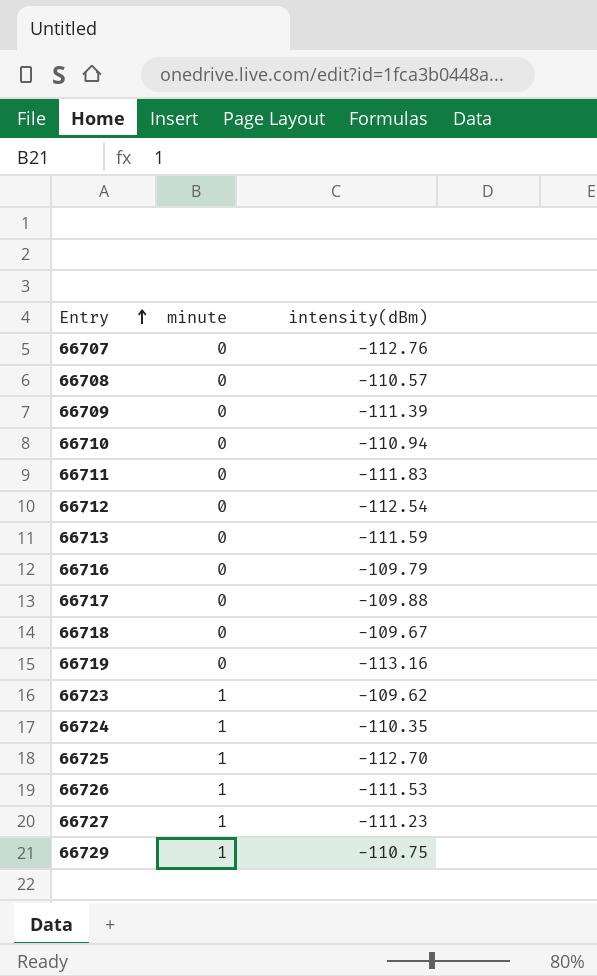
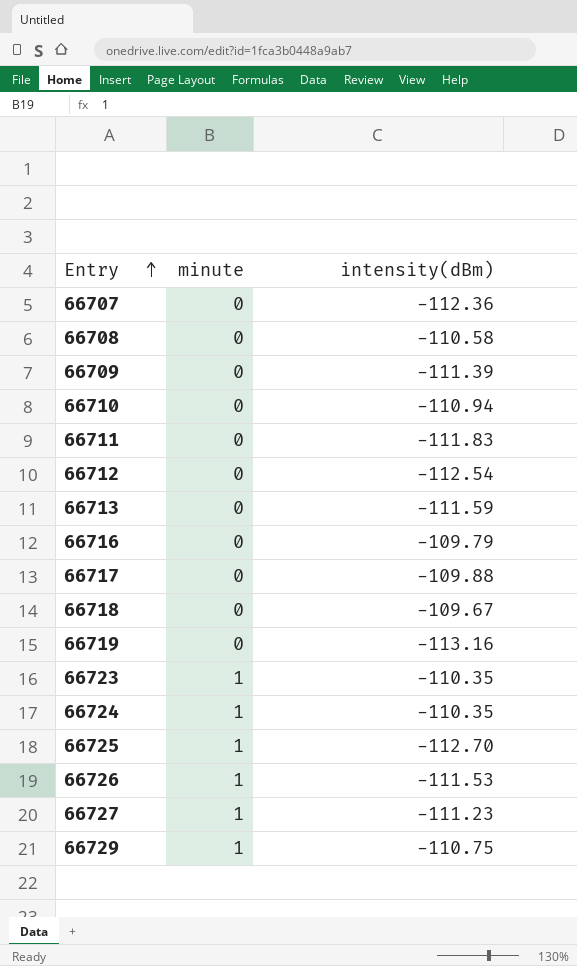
66707 | intensity(dBm): -112.76 -> -112.36
66708 | intensity(dBm): -110.57 -> -110.58
66723 | intensity(dBm): -109.62 -> -110.35

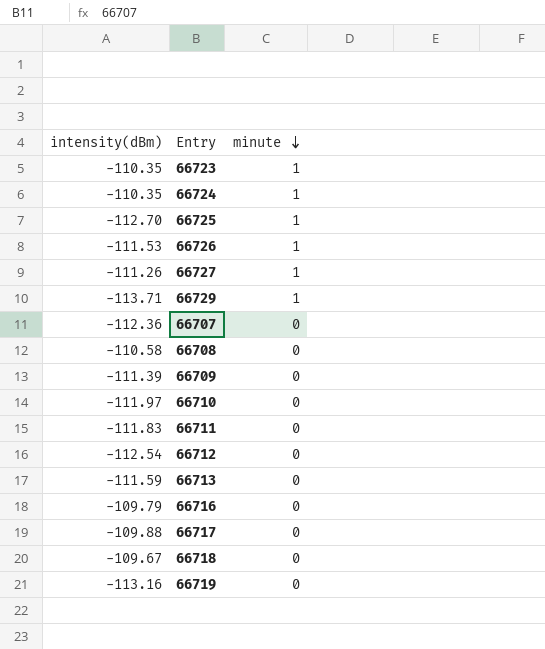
row order: Entry ascending -> minute descending
column intensity(dBm) | position: 3 -> 1
66727 | intensity(dBm): -111.23 -> -111.26
66729 | intensity(dBm): -110.75 -> -113.71
66710 | intensity(dBm): -110.94 -> -111.97

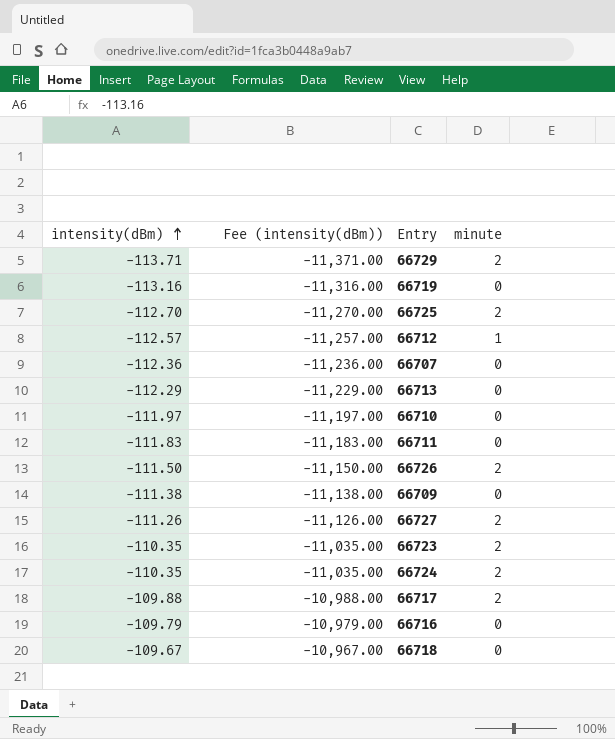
row order: minute descending -> intensity(dBm) ascending
column Fee (intensity(dBm)) | formula: none -> [intensity(dBm)] * 100
row 66708: -110.58 | 0 -> none
66729 | minute: 1 -> 2
66725 | minute: 1 -> 2
66712 | intensity(dBm): -112.54 -> -112.57
66712 | minute: 0 -> 1
66713 | intensity(dBm): -111.59 -> -112.29
66726 | intensity(dBm): -111.53 -> -111.50
66726 | minute: 1 -> 2
66709 | intensity(dBm): -111.39 -> -111.38
66727 | minute: 1 -> 2
66723 | minute: 1 -> 2
66724 | minute: 1 -> 2
66717 | minute: 0 -> 2

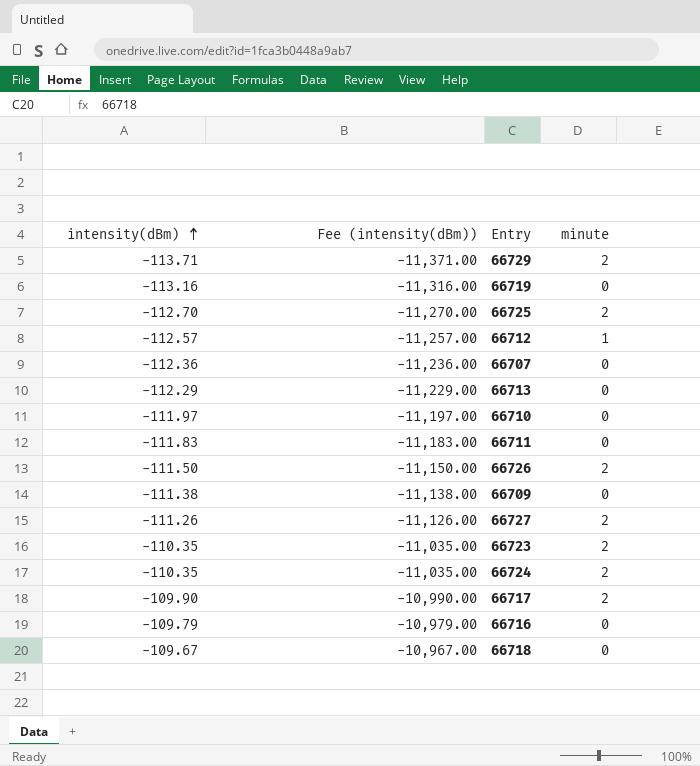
66717 | intensity(dBm): -109.88 -> -109.90
66717 | Fee (intensity(dBm)): -10,988.00 -> -10,990.00

